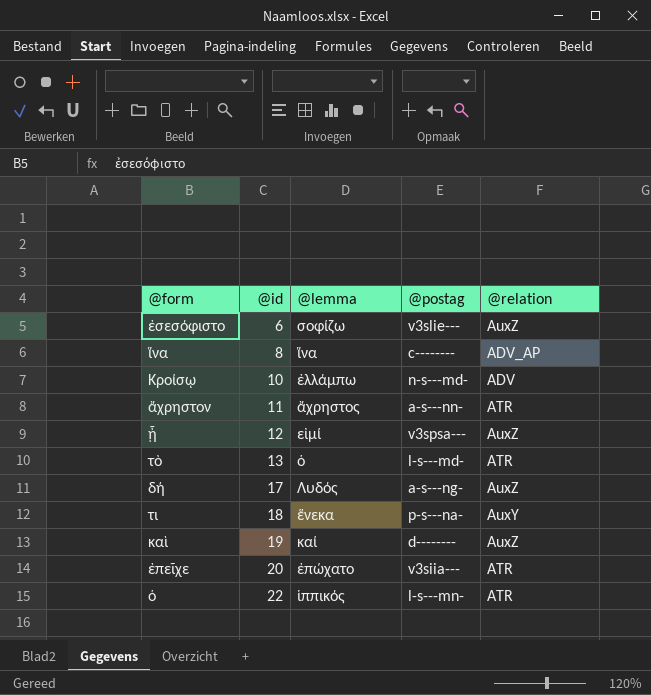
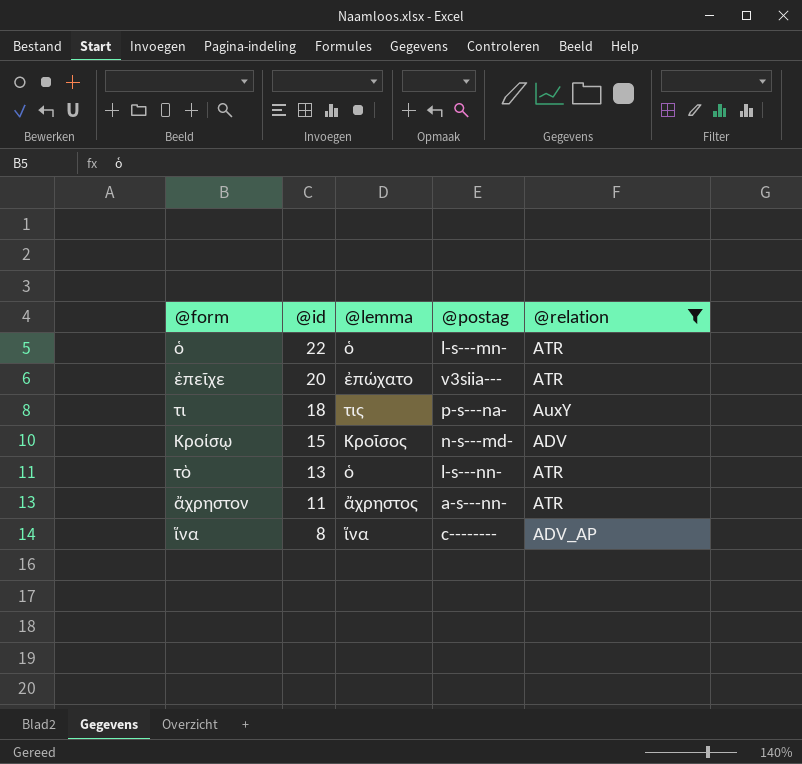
filter: none -> @relation != AuxZ
row order: @id ascending -> @id descending
ὁ | @lemma: ἱππικός -> ὁ
τι | @lemma: ἕνεκα -> τις
Κροίσῳ | @id: 10 -> 15
Κροίσῳ | @lemma: ἐλλάμπω -> Κροῖσος
τὸ | @postag: l-s---md- -> l-s---nn-

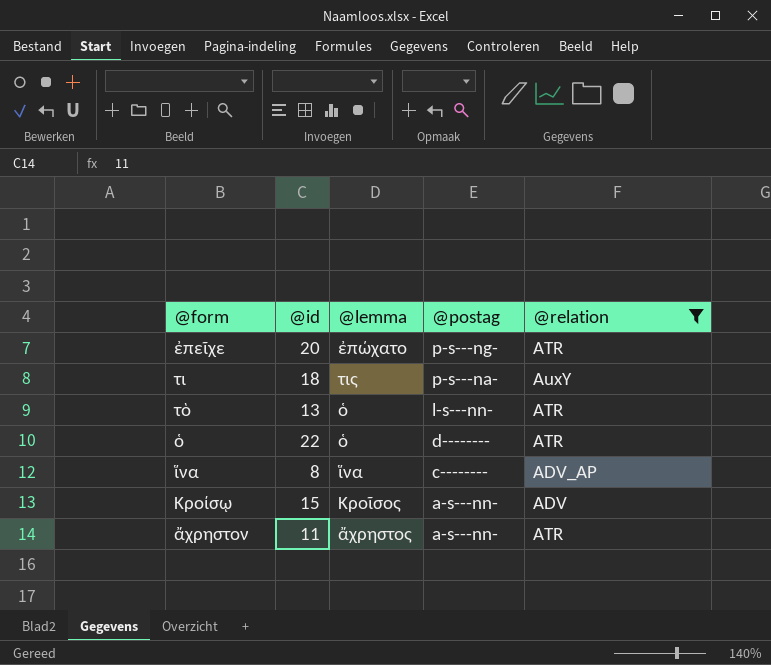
row order: @id descending -> @postag descending
ἐπεῖχε | @postag: v3siia--- -> p-s---ng-
ὁ | @postag: l-s---mn- -> d--------
Κροίσῳ | @postag: n-s---md- -> a-s---nn-

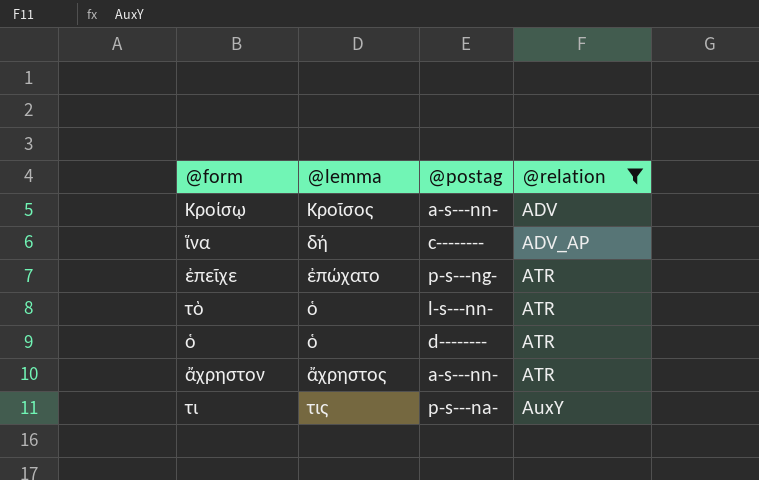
row order: @postag descending -> @relation ascending
column @id | position: 2 -> none
ἵνα | @lemma: ἵνα -> δή

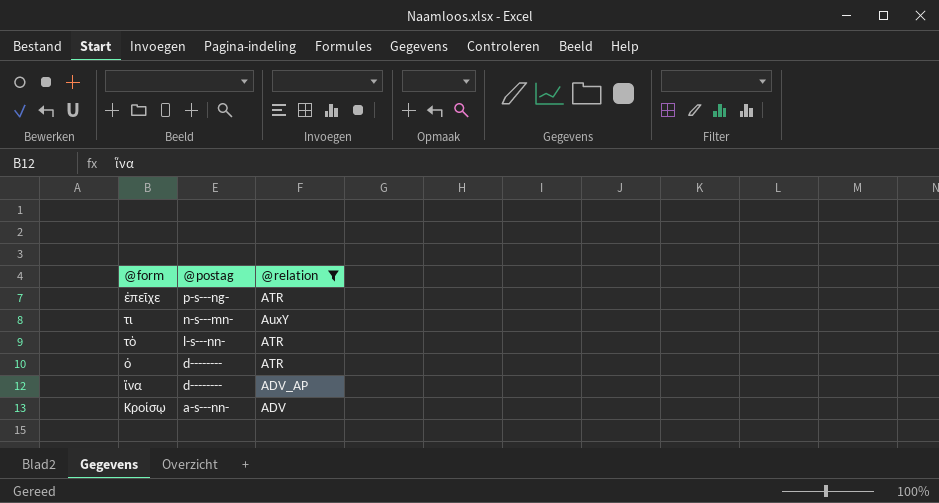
row order: @relation ascending -> @postag descending
column @lemma | position: 2 -> none
row ἄχρηστον: ἄχρηστος | a-s---nn- | ATR -> none
τι | @postag: p-s---na- -> n-s---mn-
ἵνα | @postag: c-------- -> d--------

